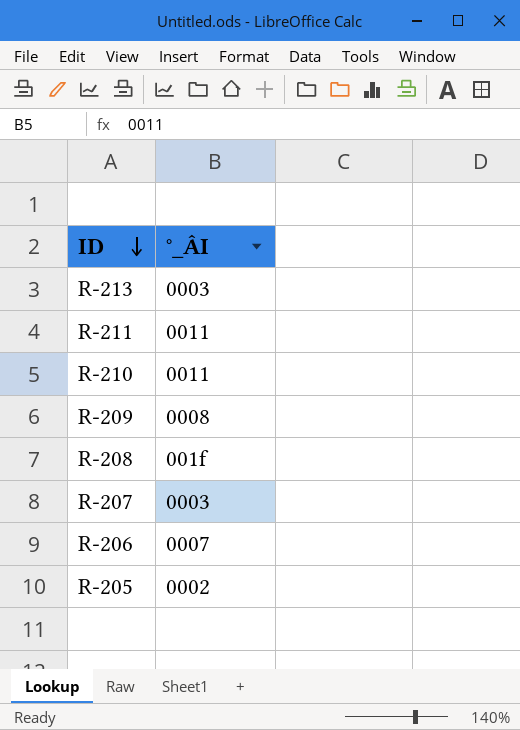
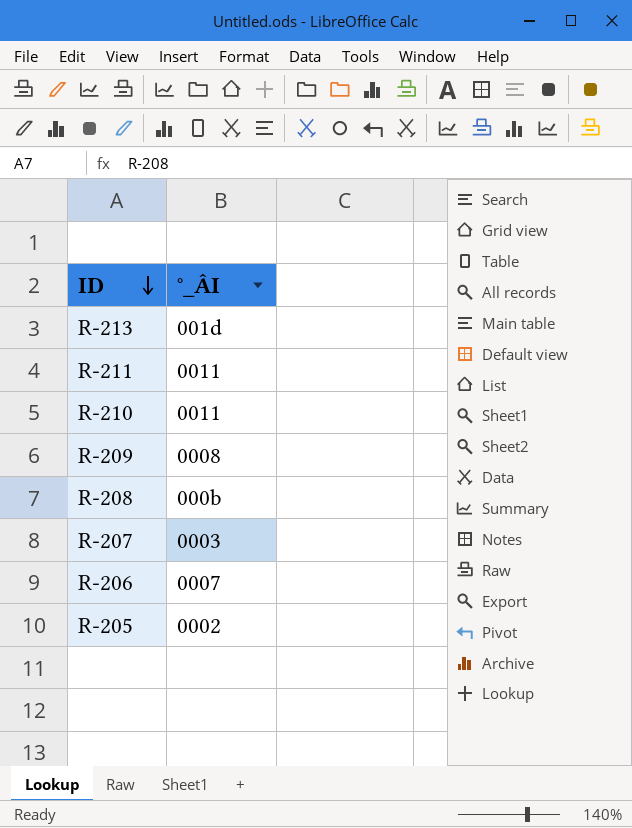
R-213 | °_ÂI: 0003 -> 001d
R-208 | °_ÂI: 001f -> 000b

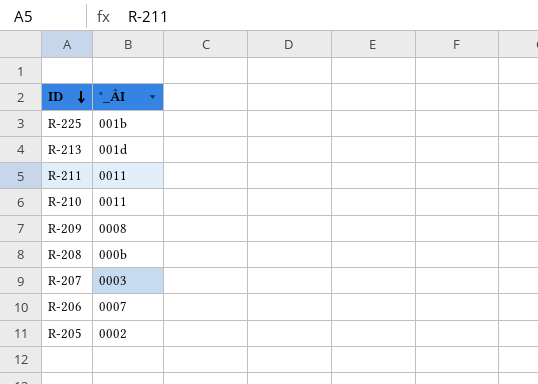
row R-225: none -> 001b

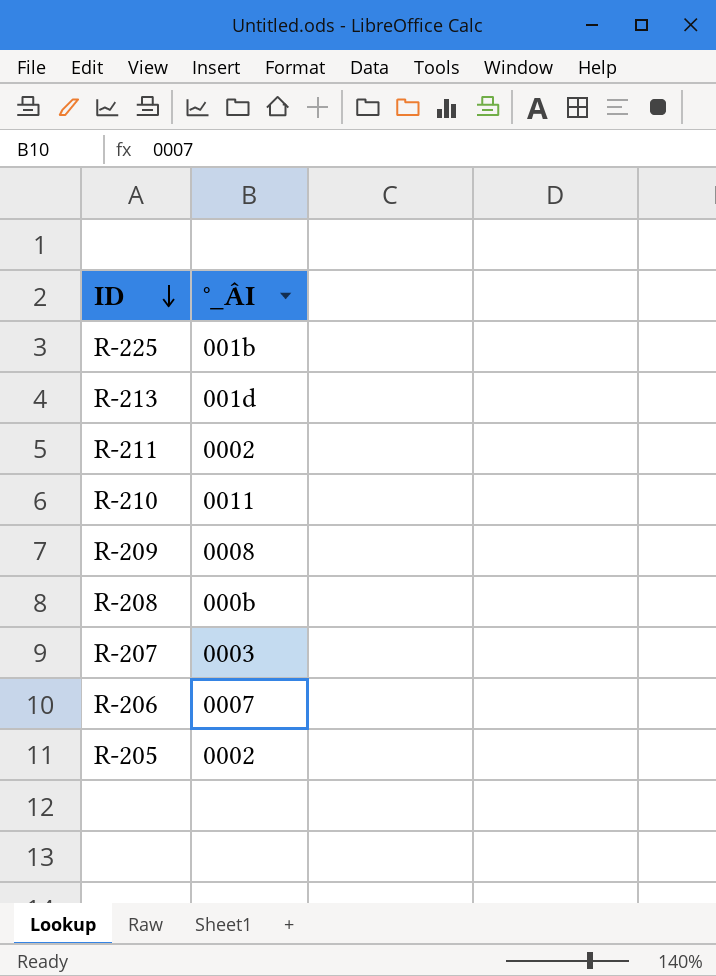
R-211 | °_ÂI: 0011 -> 0002

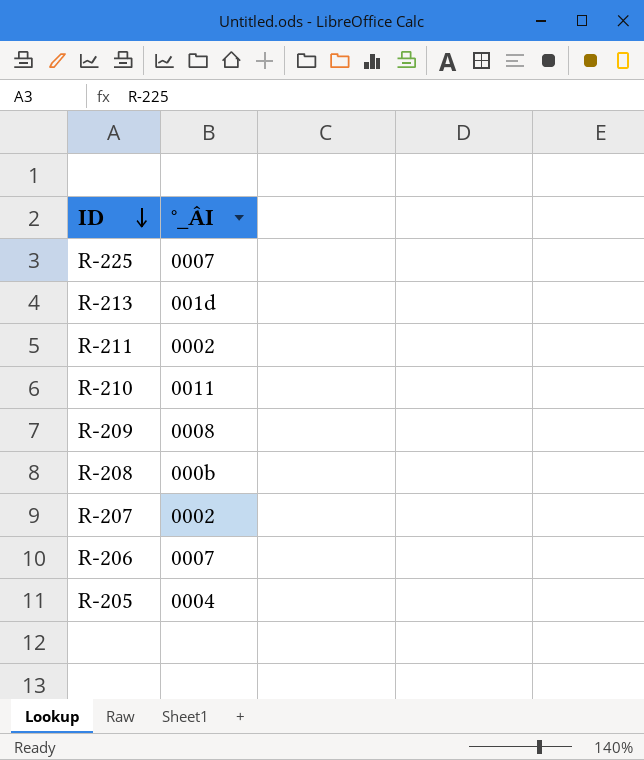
R-225 | °_ÂI: 001b -> 0007
R-207 | °_ÂI: 0003 -> 0002
R-205 | °_ÂI: 0002 -> 0004

